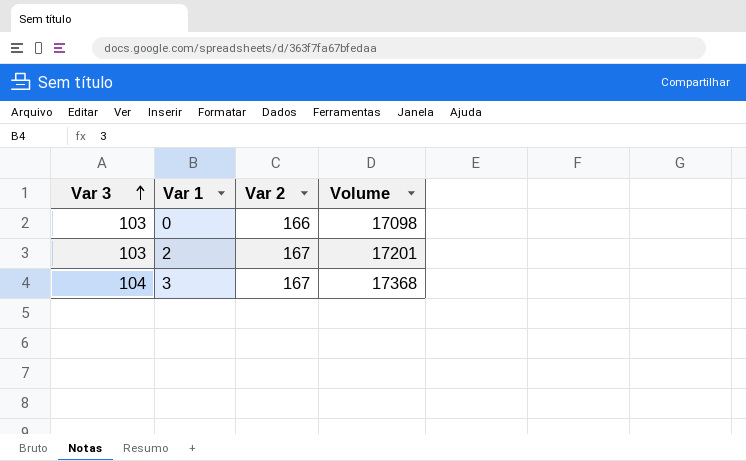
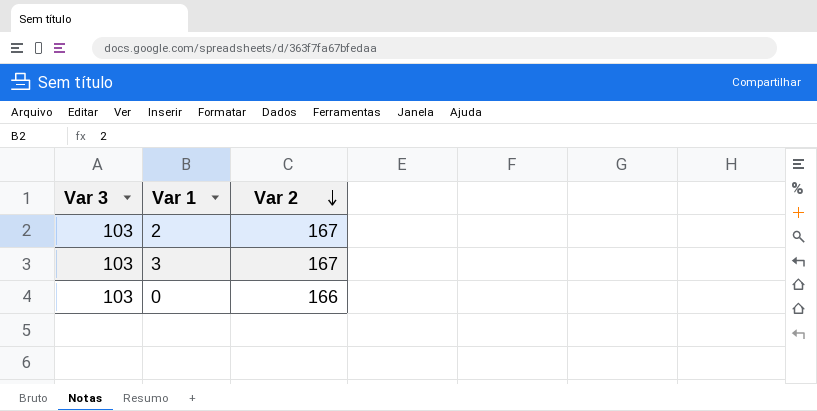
row order: Var 3 ascending -> Var 2 descending
column Volume | formula: [Var 3] * [Var 2] -> none
3 | Var 3: 104 -> 103

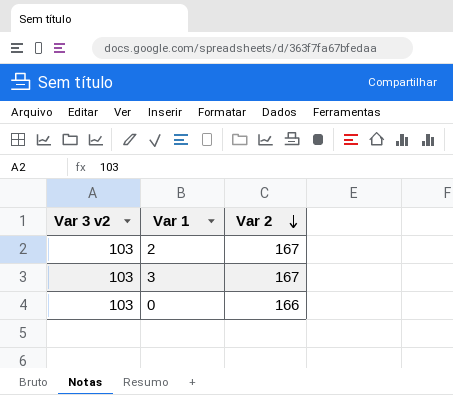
column name: Var 3 -> Var 3 v2

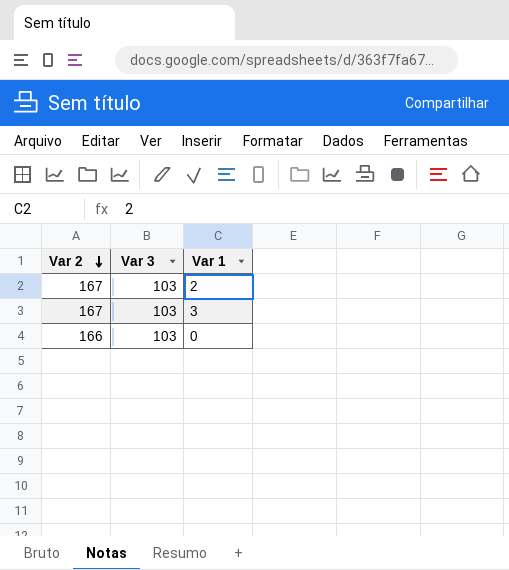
column Var 2 | position: 3 -> 1
column name: Var 3 v2 -> Var 3

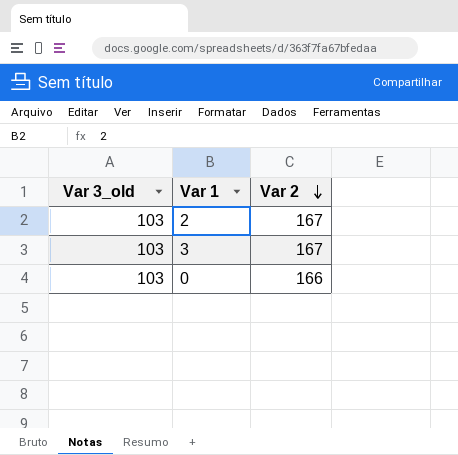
column name: Var 3 -> Var 3_old
column Var 2 | position: 1 -> 3

